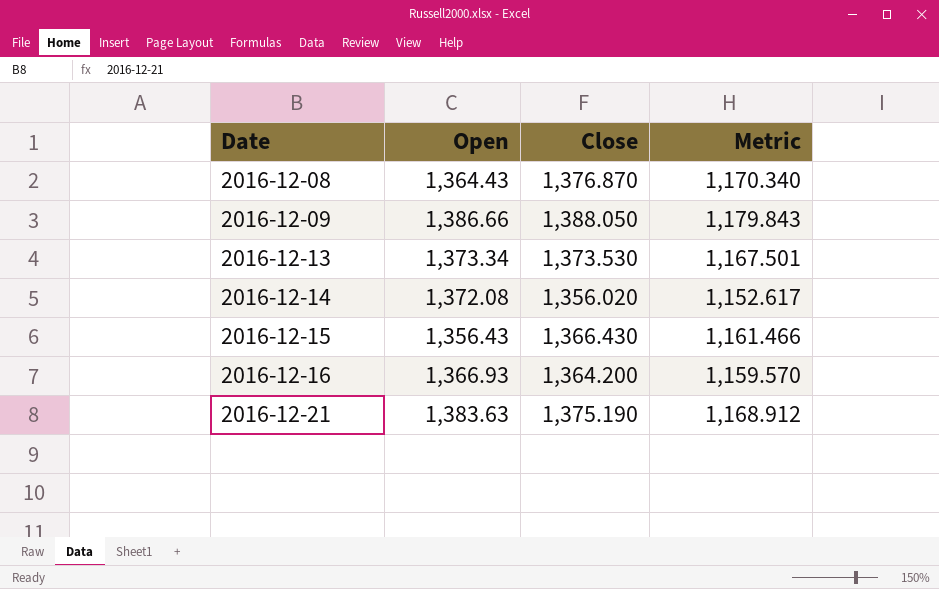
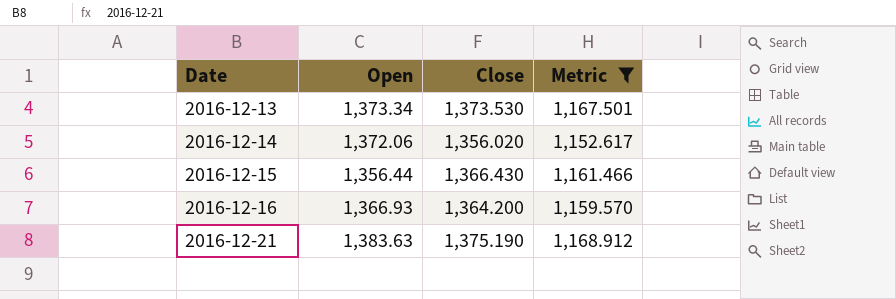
filter: none -> Metric <= 1,168.912
2016-12-14 | Open: 1,372.08 -> 1,372.06
2016-12-15 | Open: 1,356.43 -> 1,356.44

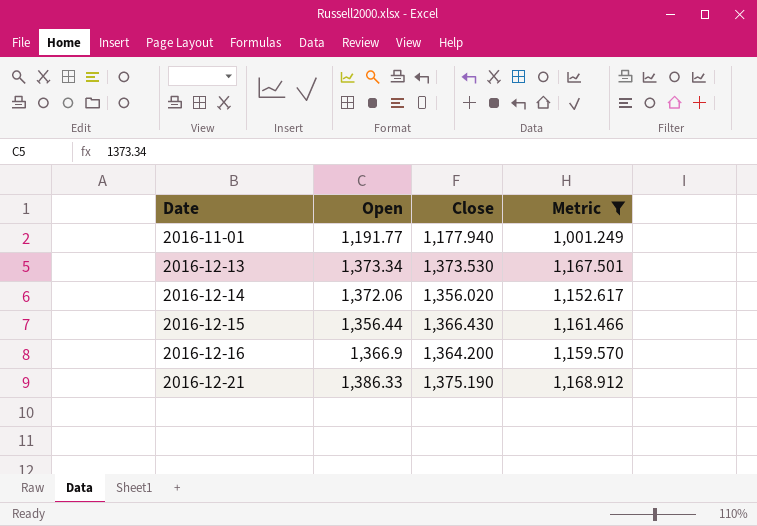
row 2016-11-01: none -> 1,191.77 | 1,177.940 | 1,001.249
2016-12-16 | Open: 1,366.93 -> 1,366.9
2016-12-21 | Open: 1,383.63 -> 1,386.33

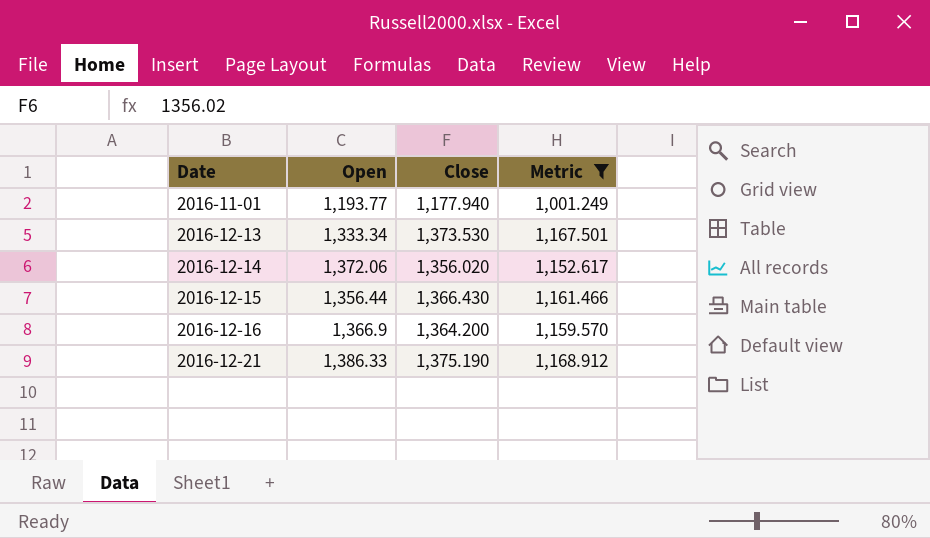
2016-11-01 | Open: 1,191.77 -> 1,193.77
2016-12-13 | Open: 1,373.34 -> 1,333.34

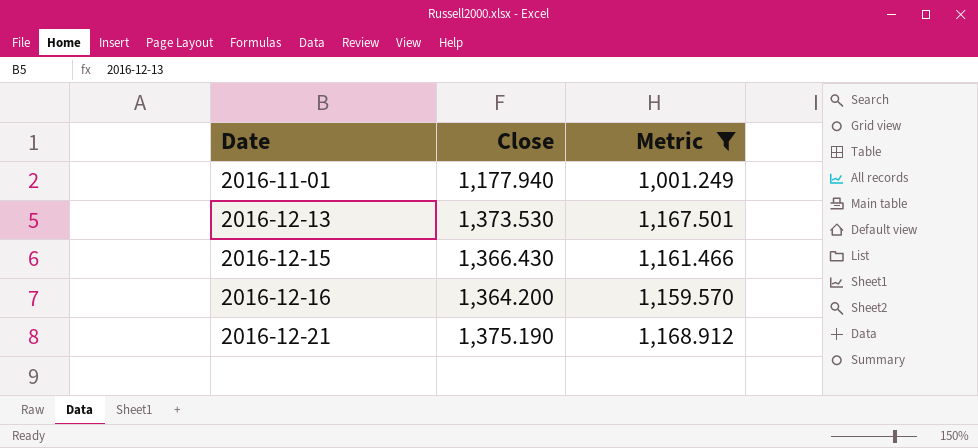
column Open | position: 2 -> none
row 2016-12-14: 1,372.06 | 1,356.020 | 1,152.617 -> none

